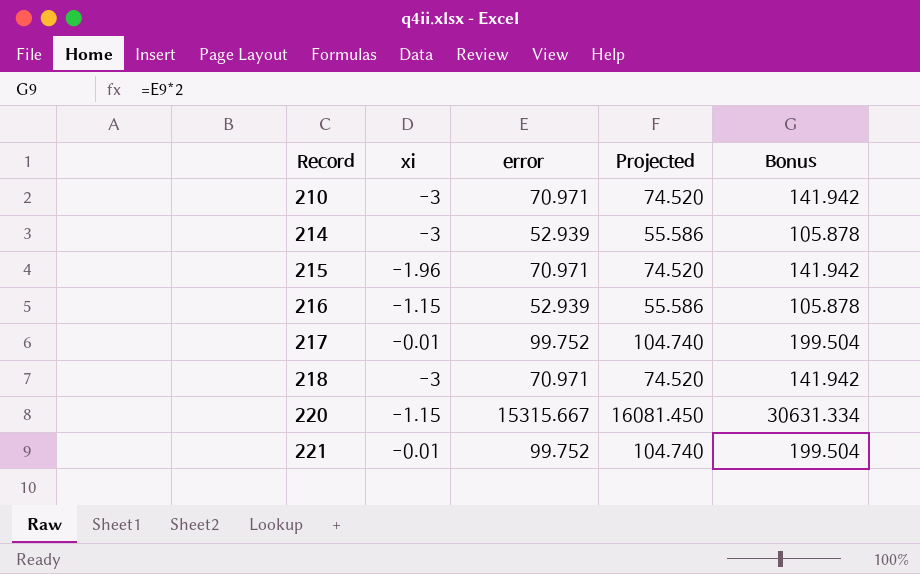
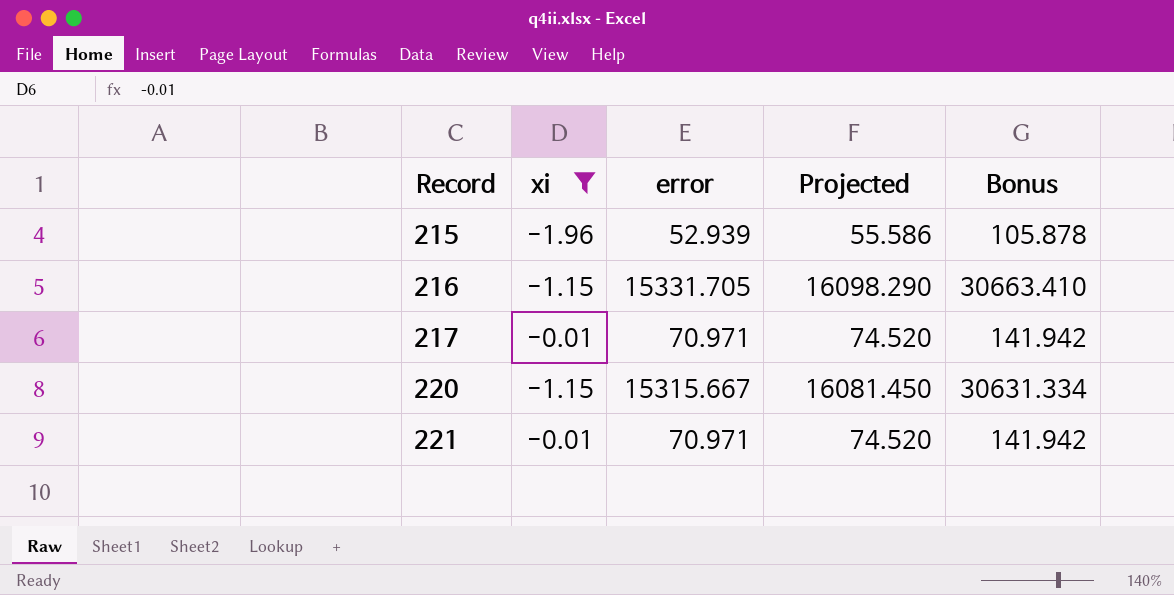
filter: none -> xi != -3
215 | error: 70.971 -> 52.939
215 | Projected: 74.520 -> 55.586
215 | Bonus: 141.942 -> 105.878
216 | error: 52.939 -> 15331.705
216 | Projected: 55.586 -> 16098.290
216 | Bonus: 105.878 -> 30663.410
217 | error: 99.752 -> 70.971
217 | Projected: 104.740 -> 74.520
217 | Bonus: 199.504 -> 141.942
221 | error: 99.752 -> 70.971
221 | Projected: 104.740 -> 74.520
221 | Bonus: 199.504 -> 141.942

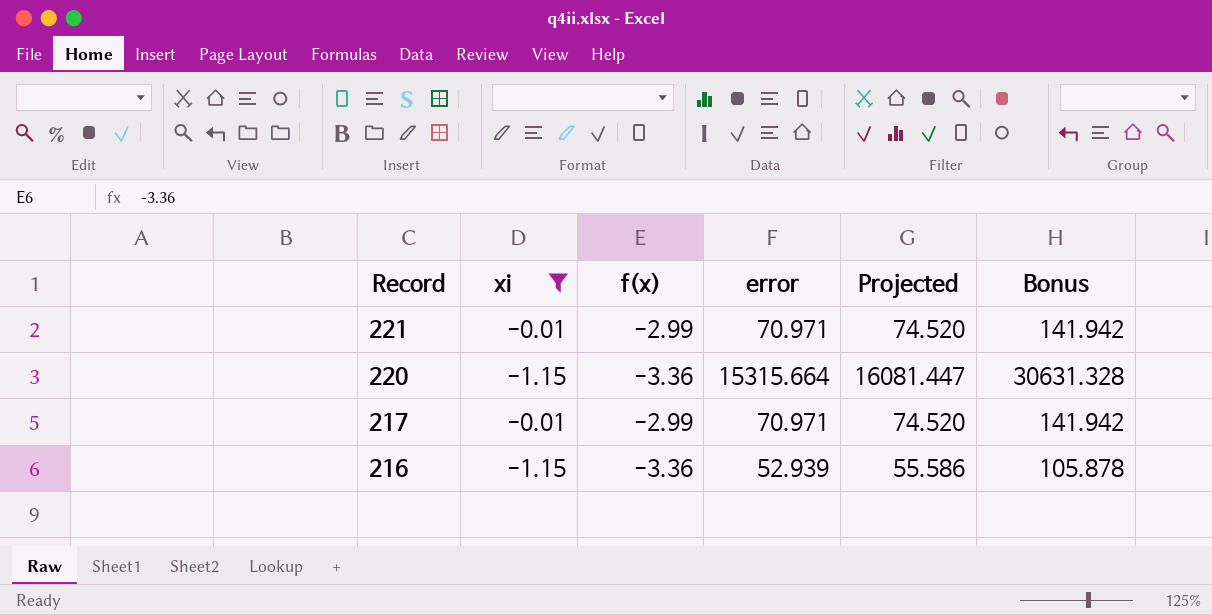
row order: Record ascending -> Record descending
column f(x) | position: none -> 3
row 215: -1.96 | 52.939 | 55.586 | 105.878 -> none
220 | error: 15315.667 -> 15315.664
220 | Projected: 16081.450 -> 16081.447
220 | Bonus: 30631.334 -> 30631.328
216 | error: 15331.705 -> 52.939
216 | Projected: 16098.290 -> 55.586
216 | Bonus: 30663.410 -> 105.878

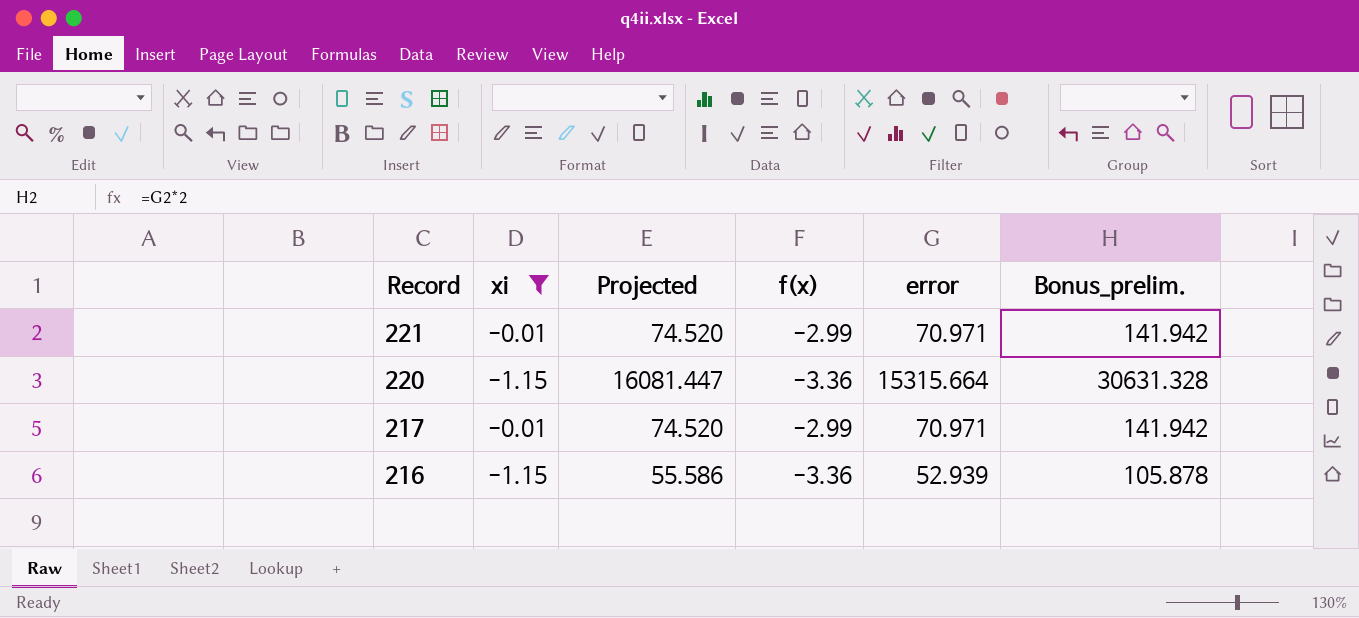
column Projected | position: 5 -> 3
column name: Bonus -> Bonus_prelim.

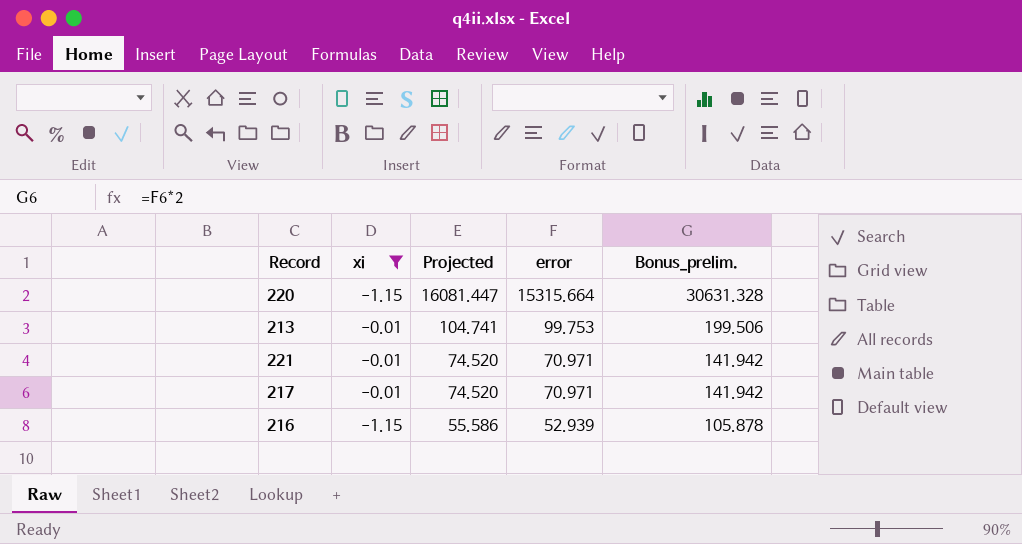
row order: Record descending -> Projected descending
column f(x) | position: 4 -> none
row 213: none -> -0.01 | 104.741 | 99.753 | 199.506

